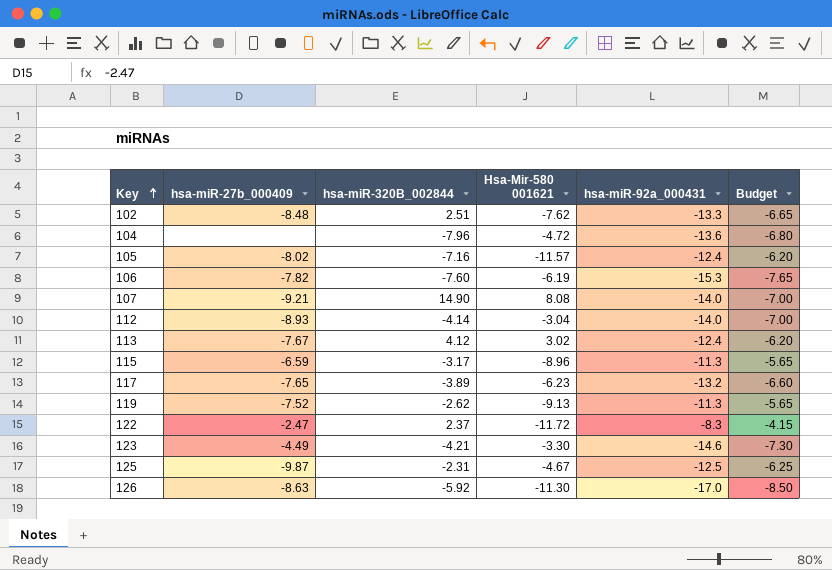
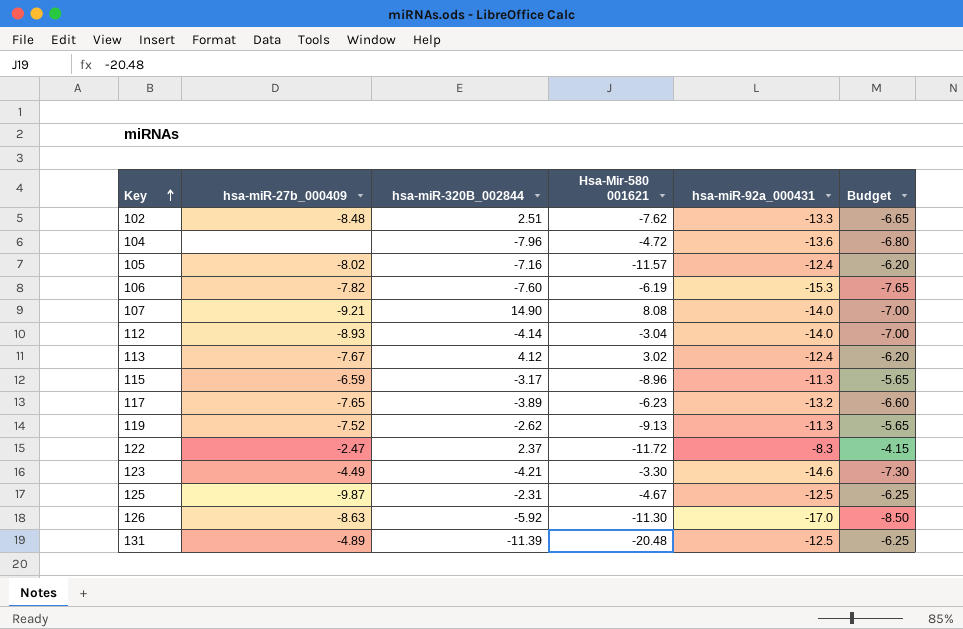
row 131: none -> -4.89 | -11.39 | -20.48 | -12.5 | -6.25

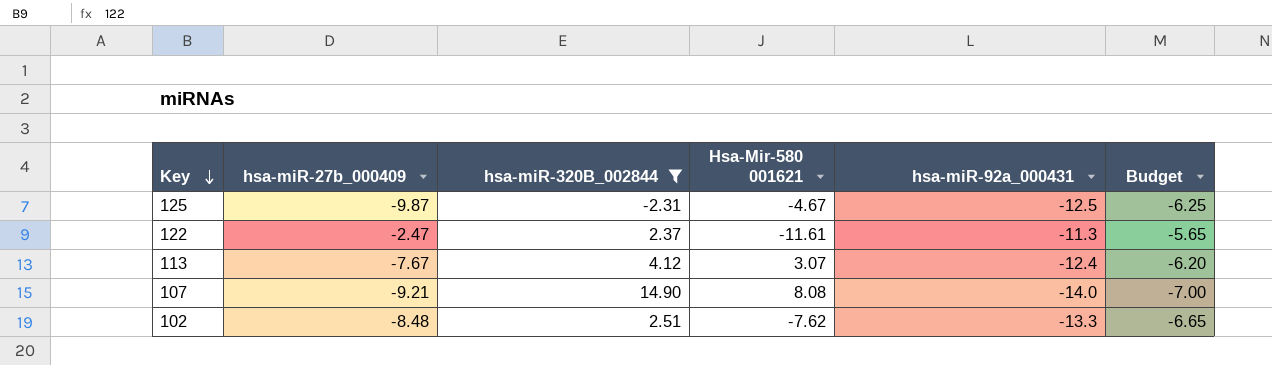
filter: none -> hsa-miR-320B_002844 >= -2.31
row order: Key ascending -> Key descending
122 | Hsa-Mir-580 001621: -11.72 -> -11.61
122 | hsa-miR-92a_000431: -8.3 -> -11.3
122 | Budget: -4.15 -> -5.65
113 | Hsa-Mir-580 001621: 3.02 -> 3.07

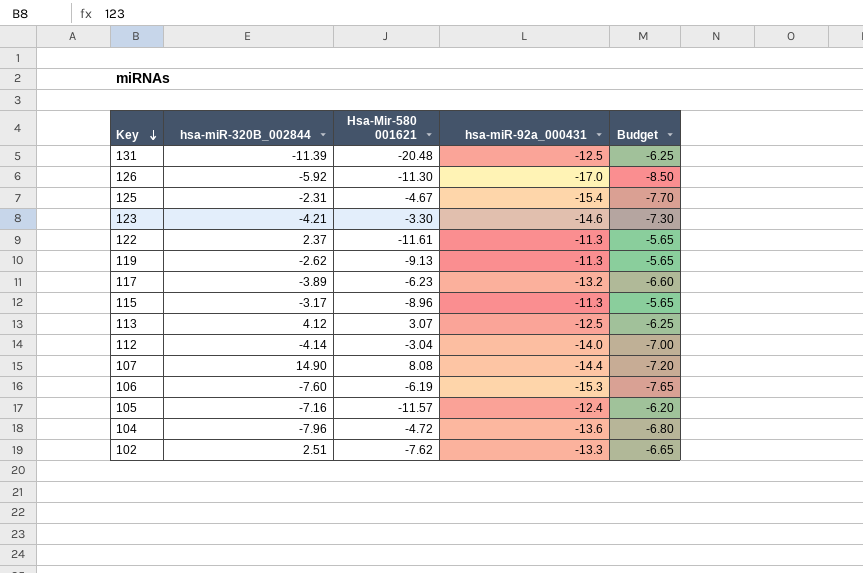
filter: hsa-miR-320B_002844 >= -2.31 -> none
column hsa-miR-27b_000409 | position: 2 -> none
125 | hsa-miR-92a_000431: -12.5 -> -15.4
125 | Budget: -6.25 -> -7.70
113 | hsa-miR-92a_000431: -12.4 -> -12.5
113 | Budget: -6.20 -> -6.25
107 | hsa-miR-92a_000431: -14.0 -> -14.4
107 | Budget: -7.00 -> -7.20

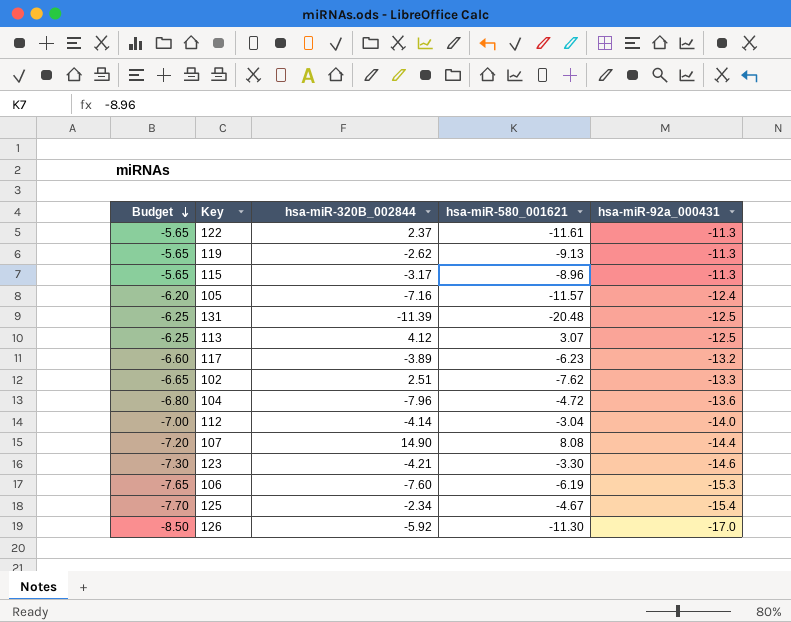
row order: Key descending -> Budget descending
column Budget | position: 5 -> 1
column name: Hsa-Mir-580 001621 -> hsa-miR-580_001621
125 | hsa-miR-320B_002844: -2.31 -> -2.34

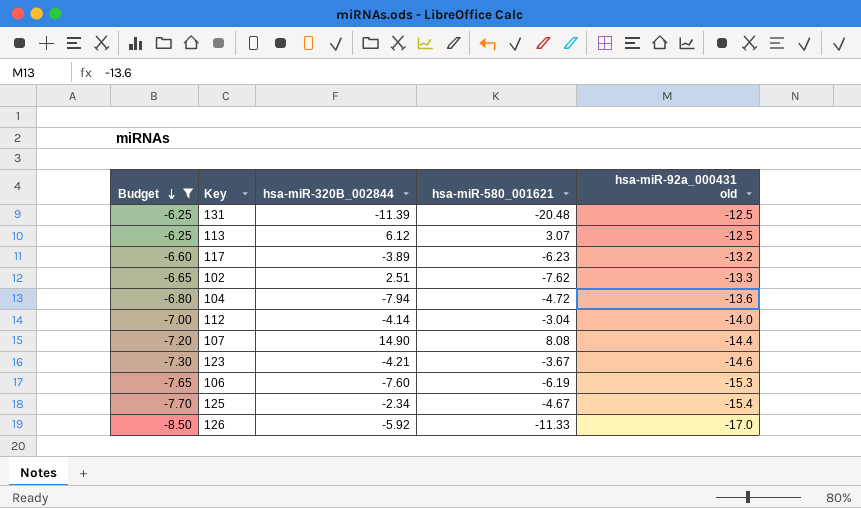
filter: none -> Budget <= -6.25
column name: hsa-miR-92a_000431 -> hsa-miR-92a_000431 old
113 | hsa-miR-320B_002844: 4.12 -> 6.12
104 | hsa-miR-320B_002844: -7.96 -> -7.94
123 | hsa-miR-580_001621: -3.30 -> -3.67
126 | hsa-miR-580_001621: -11.30 -> -11.33

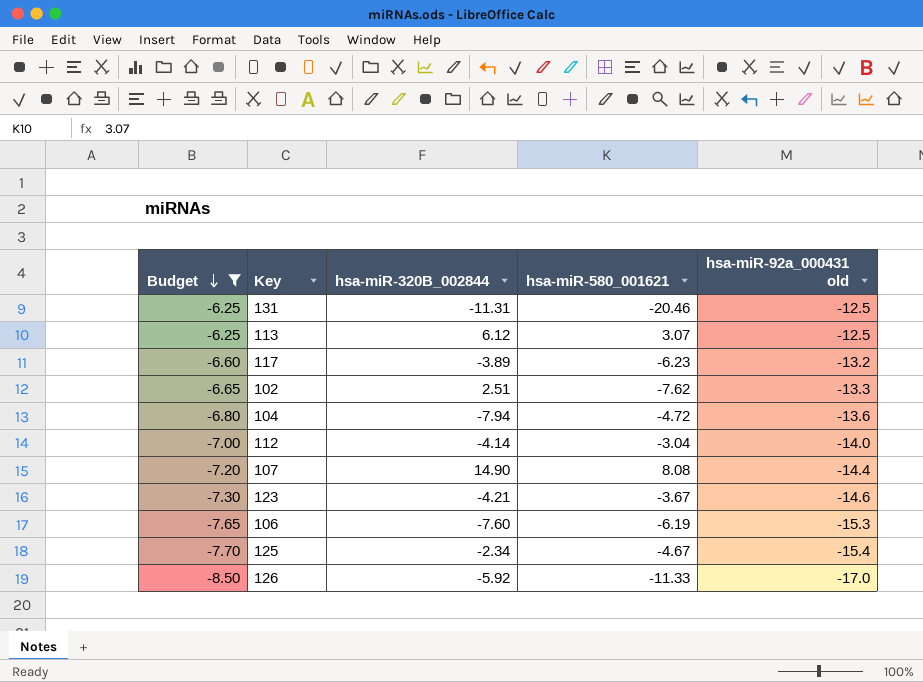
131 | hsa-miR-320B_002844: -11.39 -> -11.31
131 | hsa-miR-580_001621: -20.48 -> -20.46

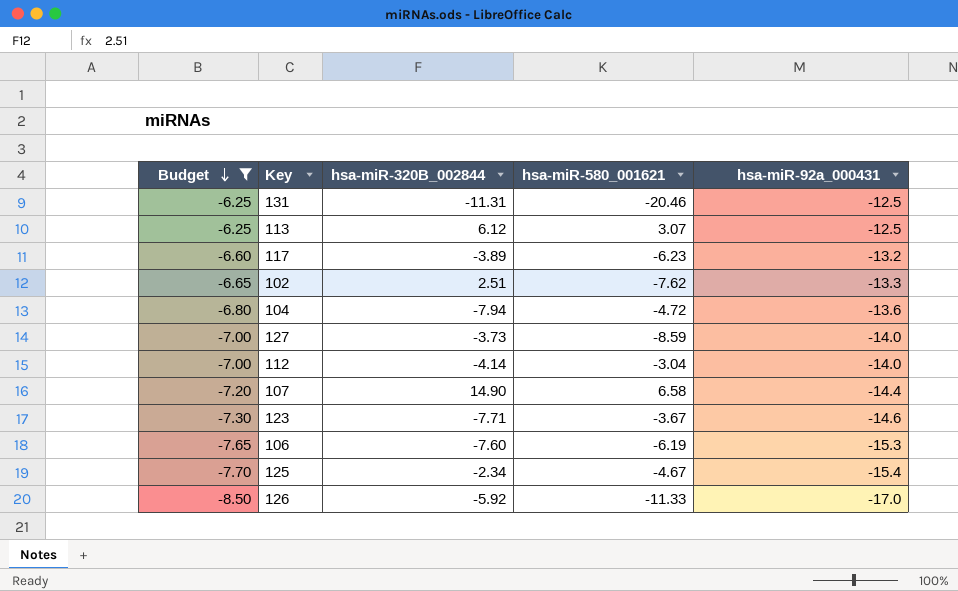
column name: hsa-miR-92a_000431 old -> hsa-miR-92a_000431
row 127: none -> -7.00 | -3.73 | -8.59 | -14.0
107 | hsa-miR-580_001621: 8.08 -> 6.58
123 | hsa-miR-320B_002844: -4.21 -> -7.71

